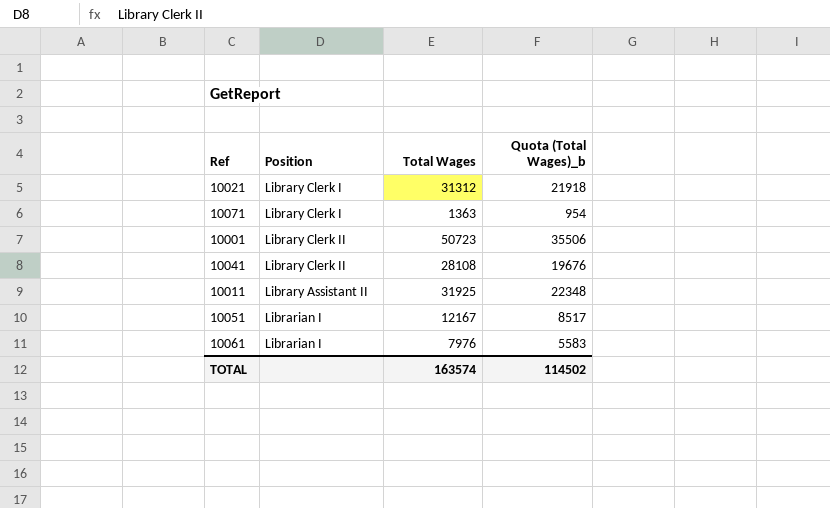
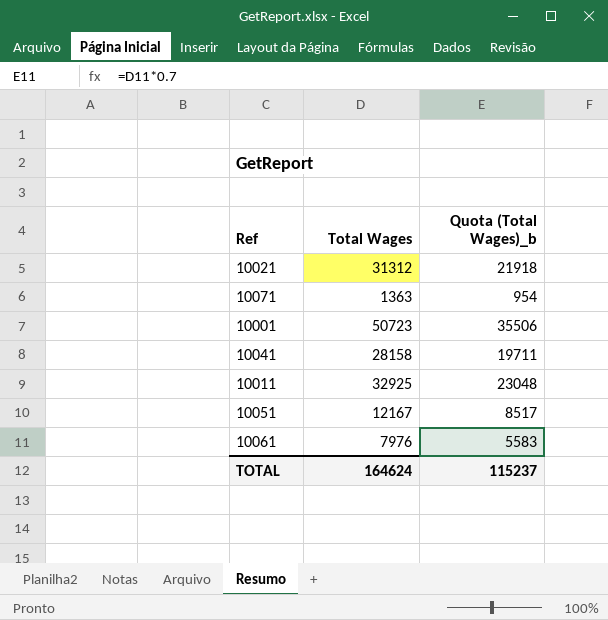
column Position | position: 2 -> none
10041 | Total Wages: 28108 -> 28158
10041 | Quota (Total Wages)_b: 19676 -> 19711
10011 | Total Wages: 31925 -> 32925
10011 | Quota (Total Wages)_b: 22348 -> 23048
TOTAL | Total Wages: 163574 -> 164624
TOTAL | Quota (Total Wages)_b: 114502 -> 115237

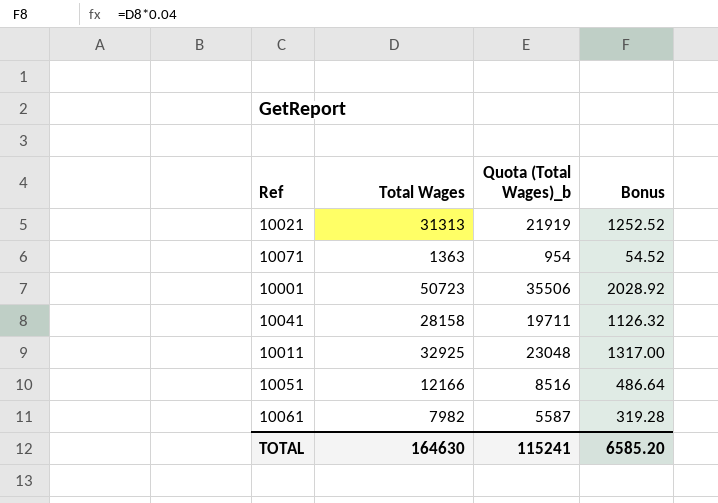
column Bonus | formula: none -> [Total Wages] * 0.04
10021 | Total Wages: 31312 -> 31313
10021 | Quota (Total Wages)_b: 21918 -> 21919
10051 | Total Wages: 12167 -> 12166
10051 | Quota (Total Wages)_b: 8517 -> 8516
10061 | Total Wages: 7976 -> 7982
10061 | Quota (Total Wages)_b: 5583 -> 5587
TOTAL | Total Wages: 164624 -> 164630
TOTAL | Quota (Total Wages)_b: 115237 -> 115241

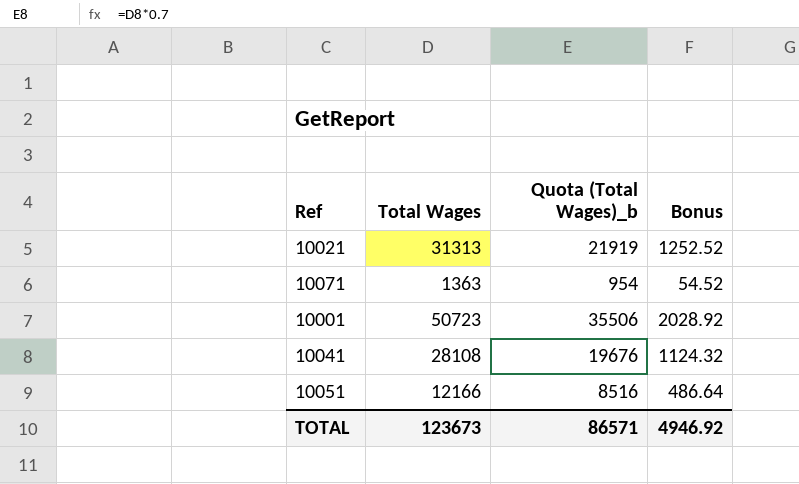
row 10011: 32925 | 23048 | 1317.00 -> none
row 10061: 7982 | 5587 | 319.28 -> none
10041 | Total Wages: 28158 -> 28108
10041 | Quota (Total Wages)_b: 19711 -> 19676
10041 | Bonus: 1126.32 -> 1124.32
TOTAL | Total Wages: 164630 -> 123673
TOTAL | Quota (Total Wages)_b: 115241 -> 86571
TOTAL | Bonus: 6585.20 -> 4946.92

